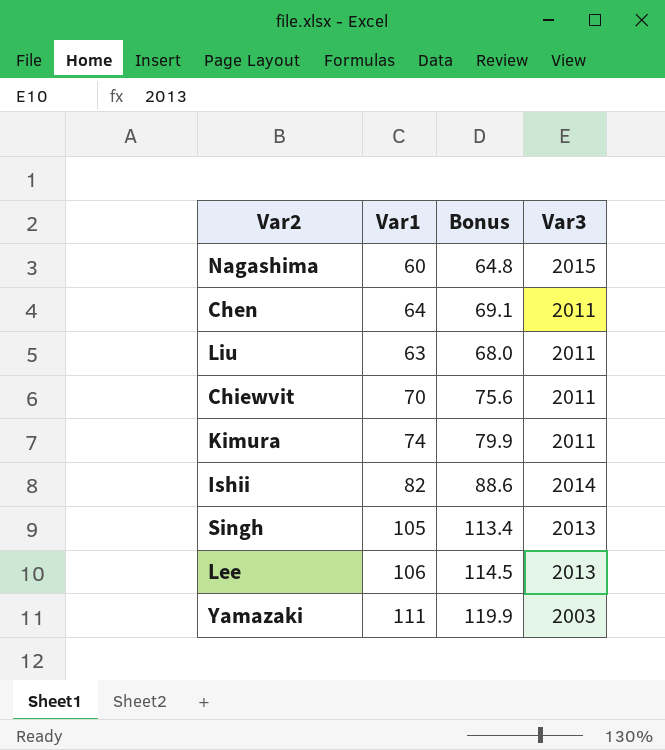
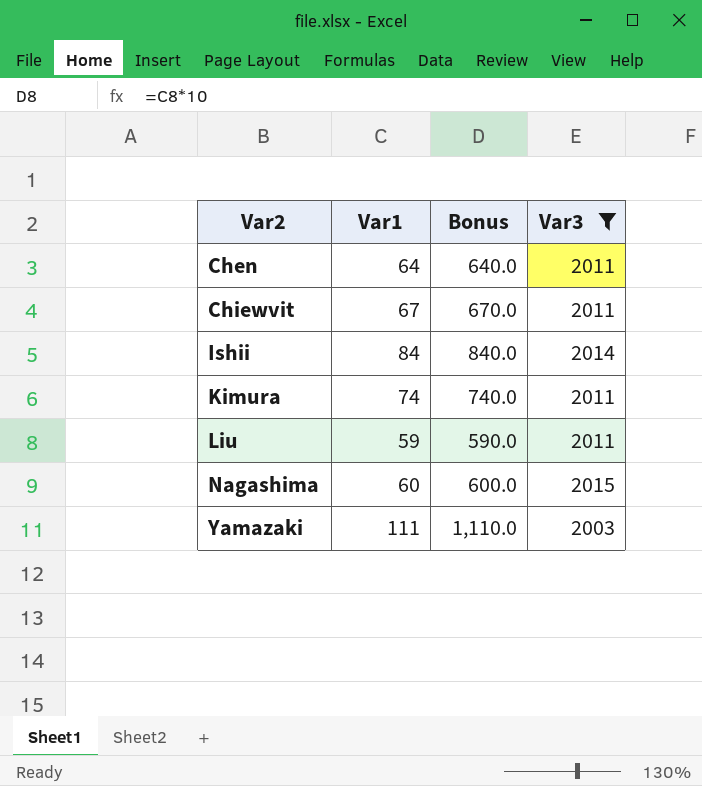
filter: none -> Var3 != 2013
row order: none -> Var2 ascending
column Bonus | formula: [Var1] * 1.08 -> [Var1] * 10
Chiewvit | Var1: 70 -> 67
Ishii | Var1: 82 -> 84
Liu | Var1: 63 -> 59

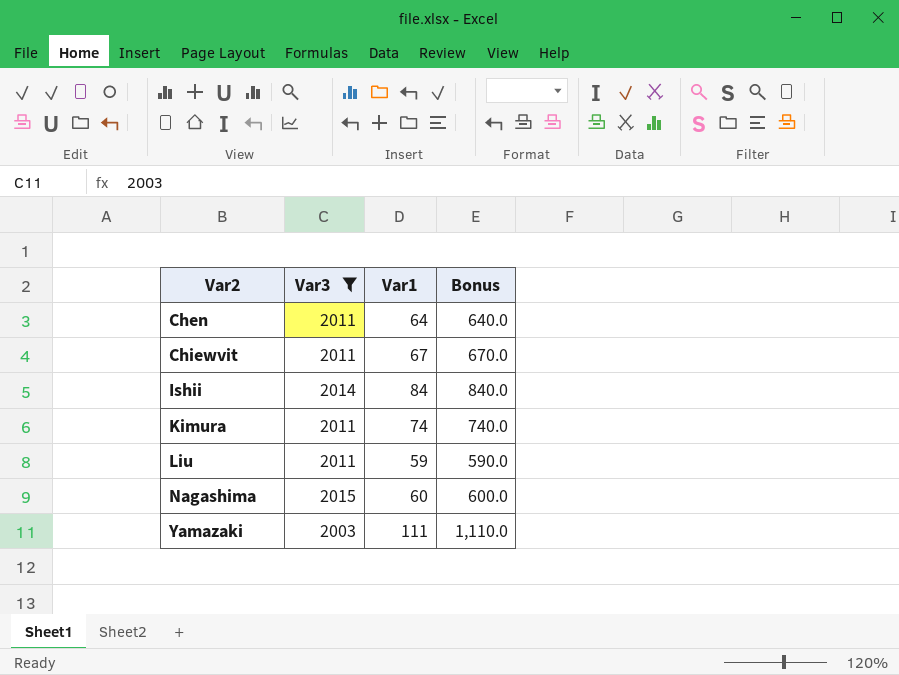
column Var3 | position: 4 -> 2

